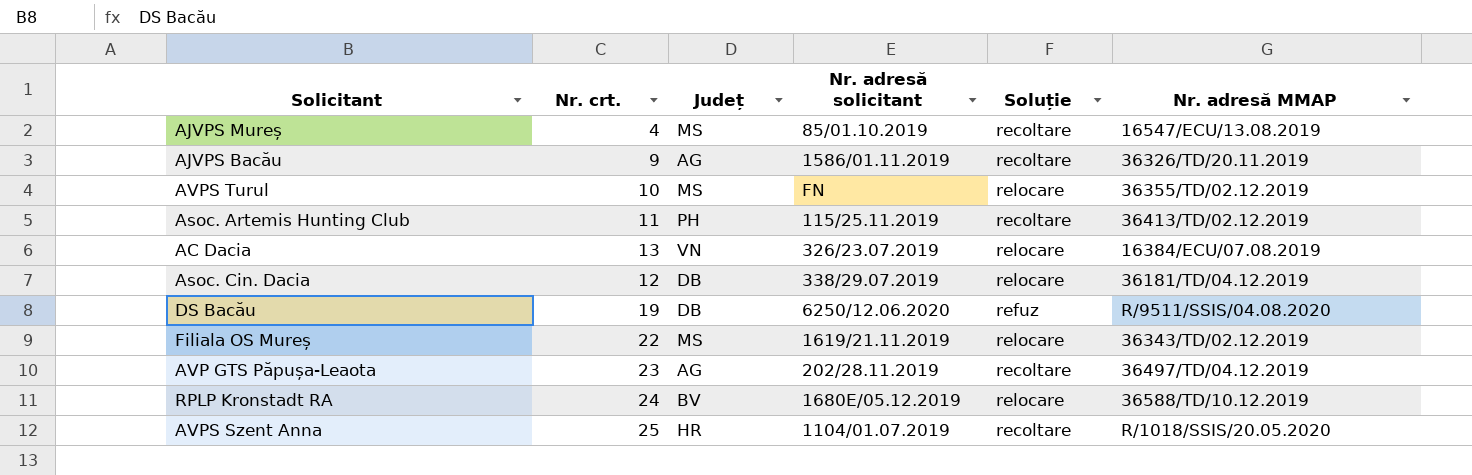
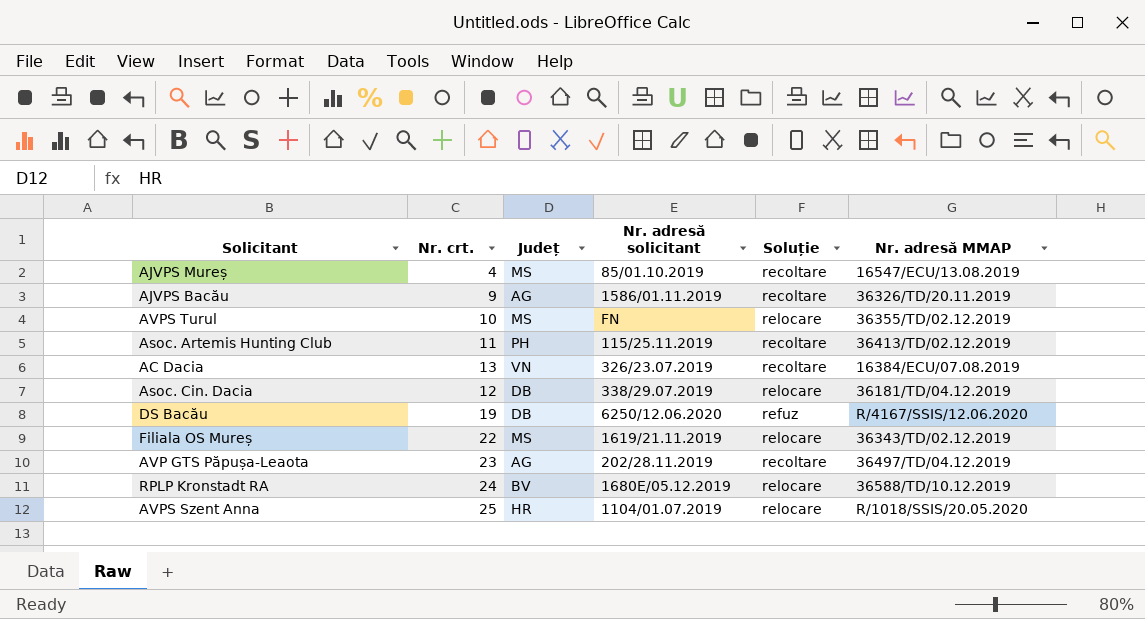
AC Dacia | Soluție: relocare -> recoltare
DS Bacău | Nr. adresă MMAP: R/9511/SSIS/04.08.2020 -> R/4167/SSIS/12.06.2020
AVPS Szent Anna | Soluție: recoltare -> relocare

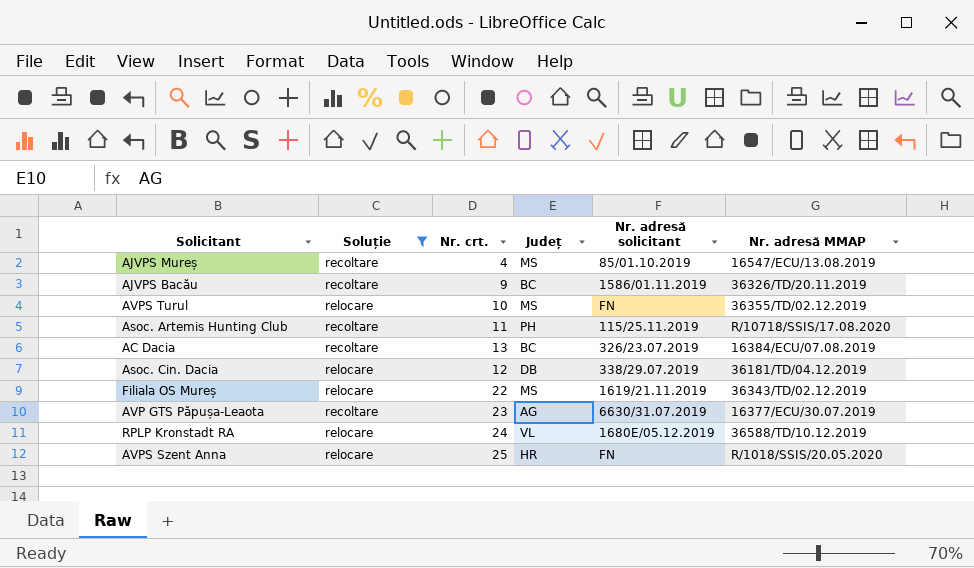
filter: none -> Soluție != refuz
column Soluție | position: 5 -> 2
AJVPS Bacău | Județ: AG -> BC
Asoc. Artemis Hunting Club | Nr. adresă MMAP: 36413/TD/02.12.2019 -> R/10718/SSIS/17.08.2020
AC Dacia | Județ: VN -> BC
AVP GTS Păpușa-Leaota | Nr. adresă solicitant: 202/28.11.2019 -> 6630/31.07.2019
AVP GTS Păpușa-Leaota | Nr. adresă MMAP: 36497/TD/04.12.2019 -> 16377/ECU/30.07.2019
RPLP Kronstadt RA | Județ: BV -> VL
AVPS Szent Anna | Nr. adresă solicitant: 1104/01.07.2019 -> FN

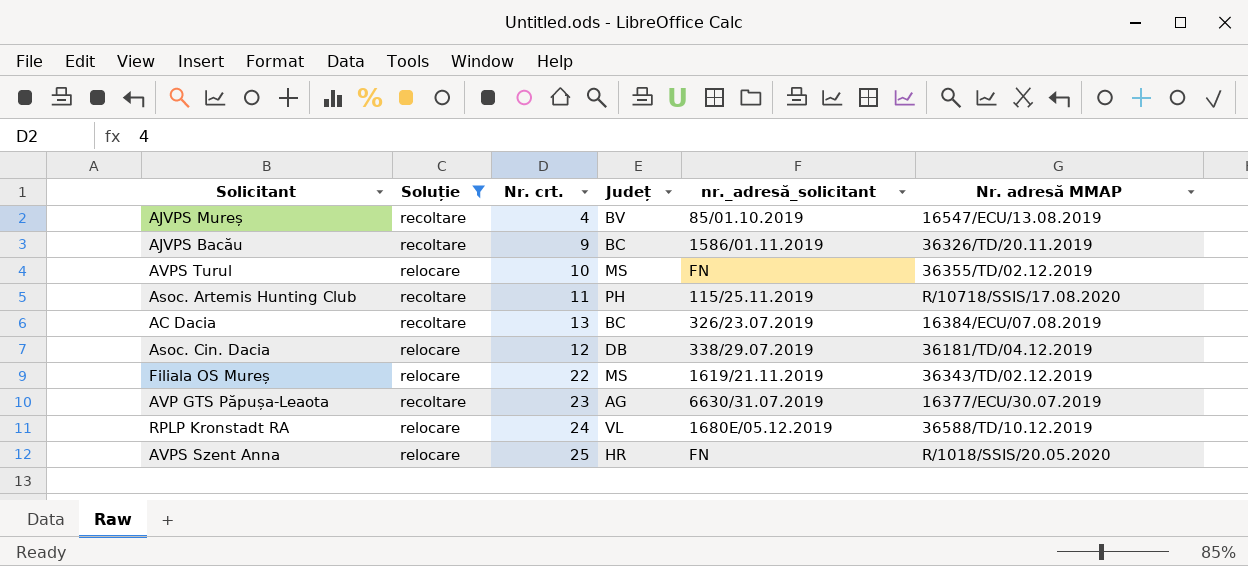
column name: Nr. adresă solicitant -> nr._adresă_solicitant
AJVPS Mureș | Județ: MS -> BV

